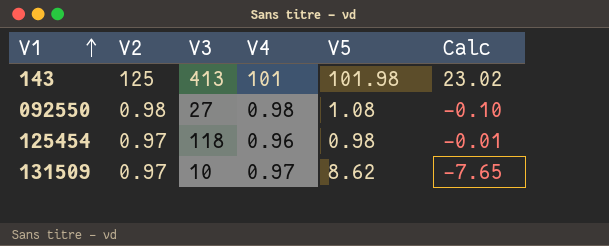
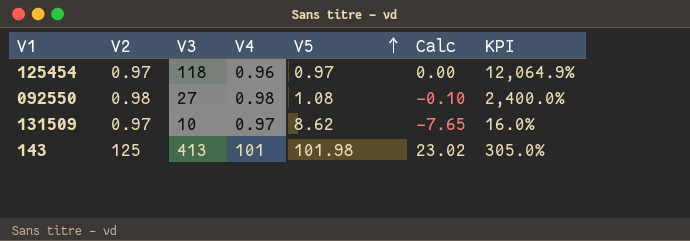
row order: V1 ascending -> V5 ascending
column KPI | formula: none -> ([V3] - [V5]) / [V5]
125454 | V5: 0.98 -> 0.97
125454 | Calc: -0.01 -> 0.00

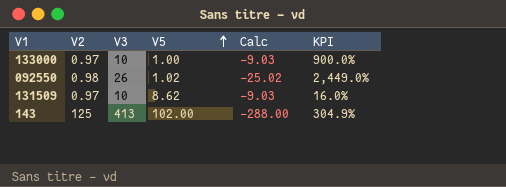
column V4 | position: 4 -> none
column Calc | formula: [V2] - [V5] -> [V2] - [V3]
row 125454: 0.97 | 118 | 0.96 | 0.97 | 0.00 | 12,064.9% -> none
row 133000: none -> 0.97 | 10 | 1.00 | -9.03 | 900.0%
092550 | V3: 27 -> 26
092550 | V5: 1.08 -> 1.02
092550 | KPI: 2,400.0% -> 2,449.0%
143 | V5: 101.98 -> 102.00
143 | KPI: 305.0% -> 304.9%

